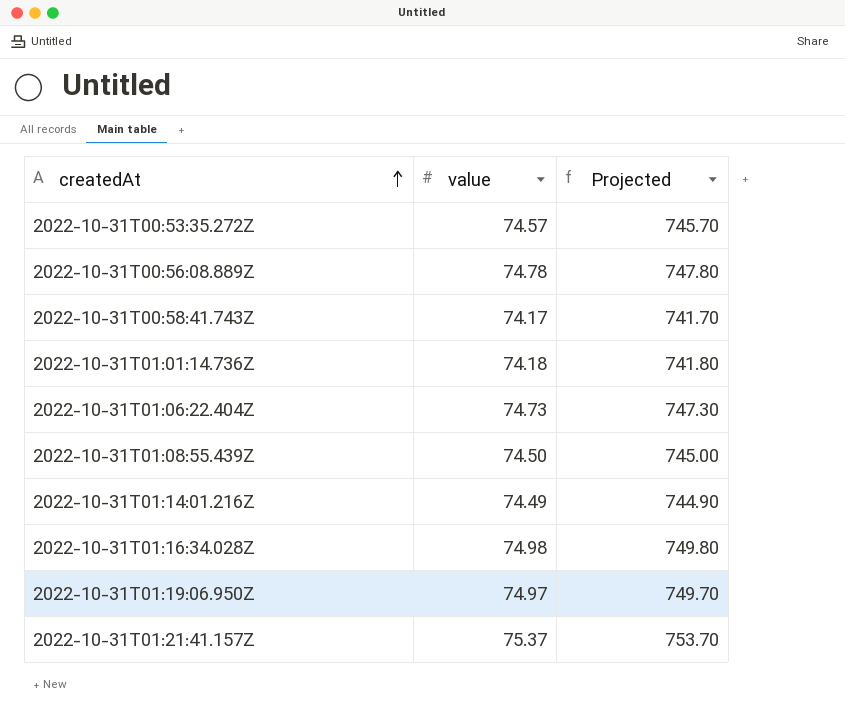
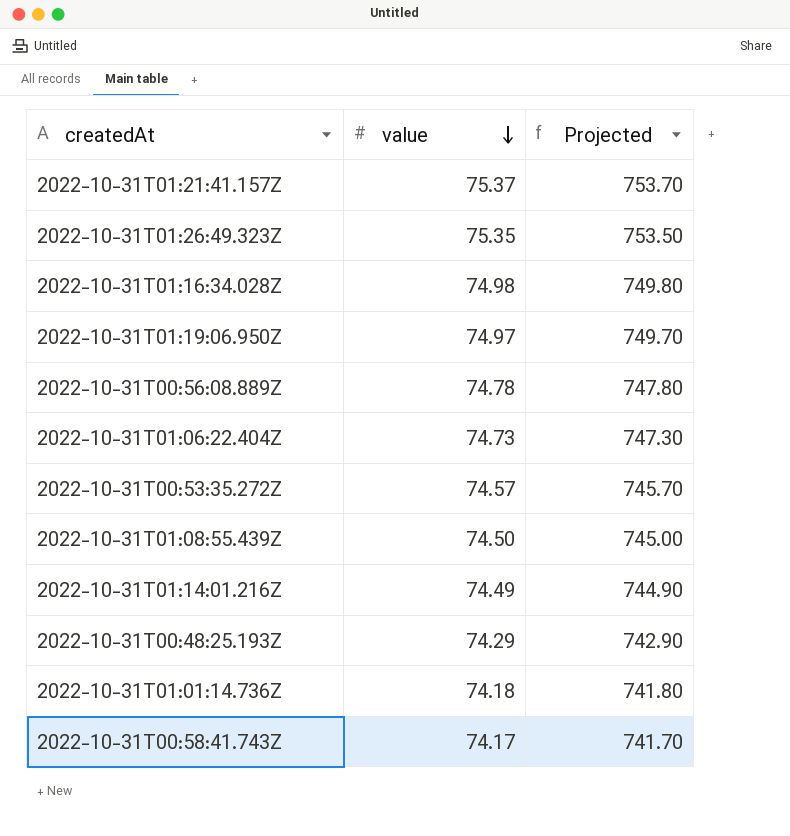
row order: createdAt ascending -> value descending
row 2022-10-31T01:26:49.323Z: none -> 75.35 | 753.50
row 2022-10-31T00:48:25.193Z: none -> 74.29 | 742.90

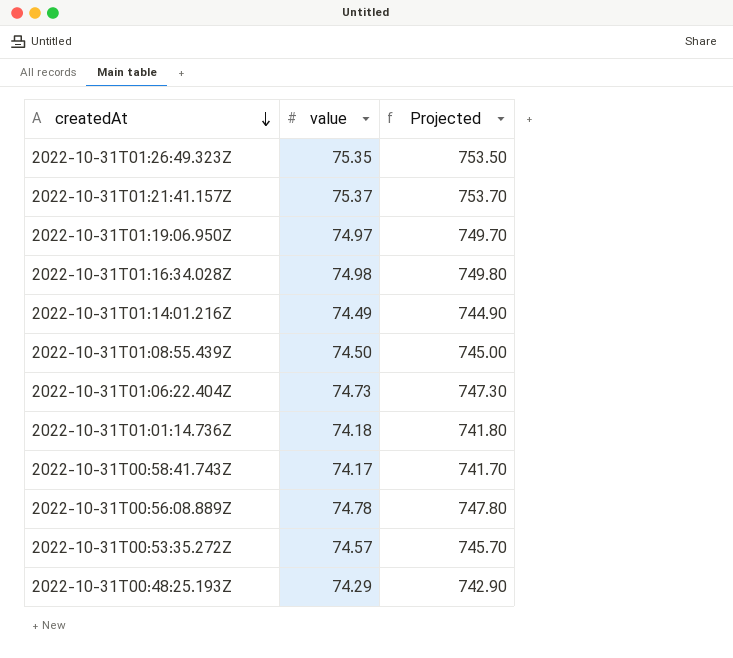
row order: value descending -> createdAt descending

